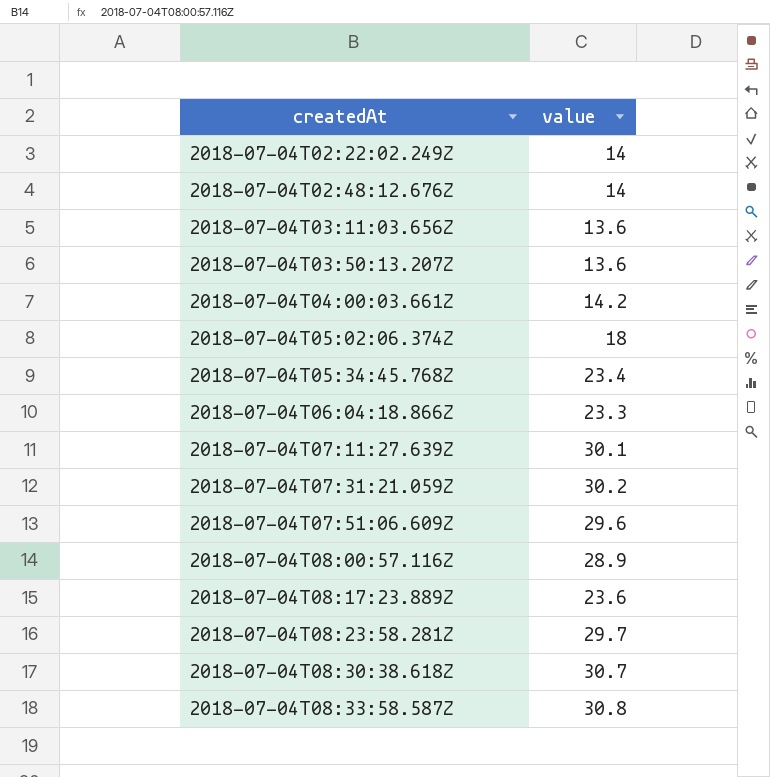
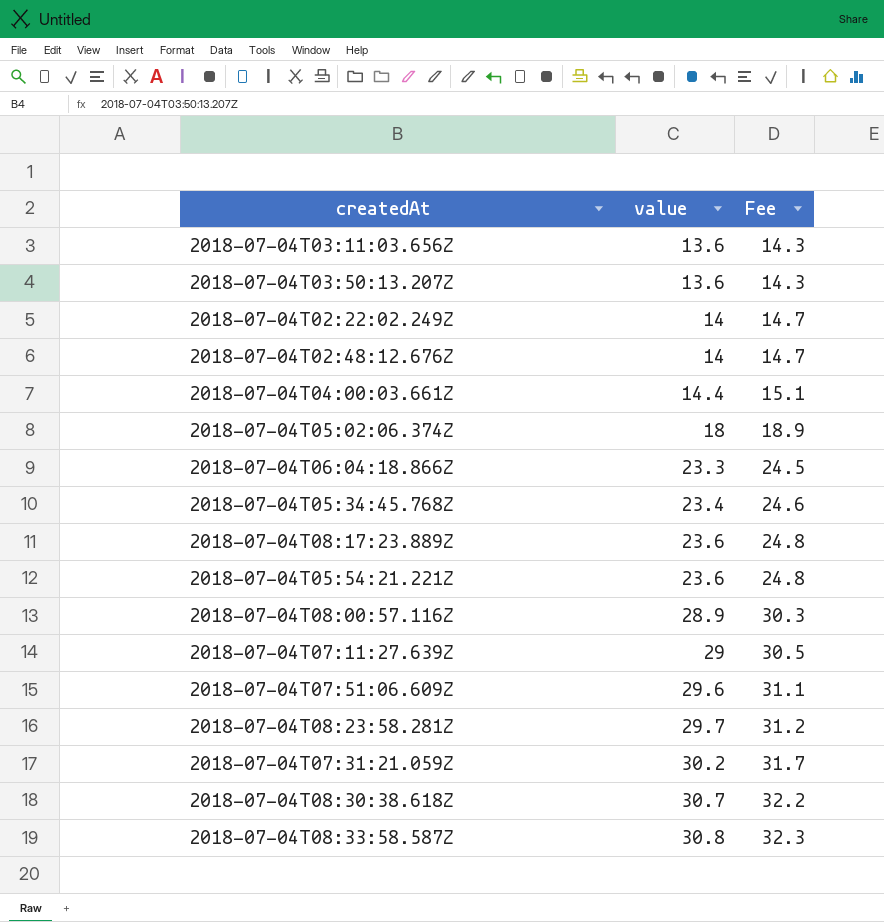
row order: createdAt ascending -> value ascending
column Fee | formula: none -> [value] * 1.05
2018-07-04T04:00:03.661Z | value: 14.2 -> 14.4
row 2018-07-04T05:54:21.221Z: none -> 23.6 | 24.8
2018-07-04T07:11:27.639Z | value: 30.1 -> 29

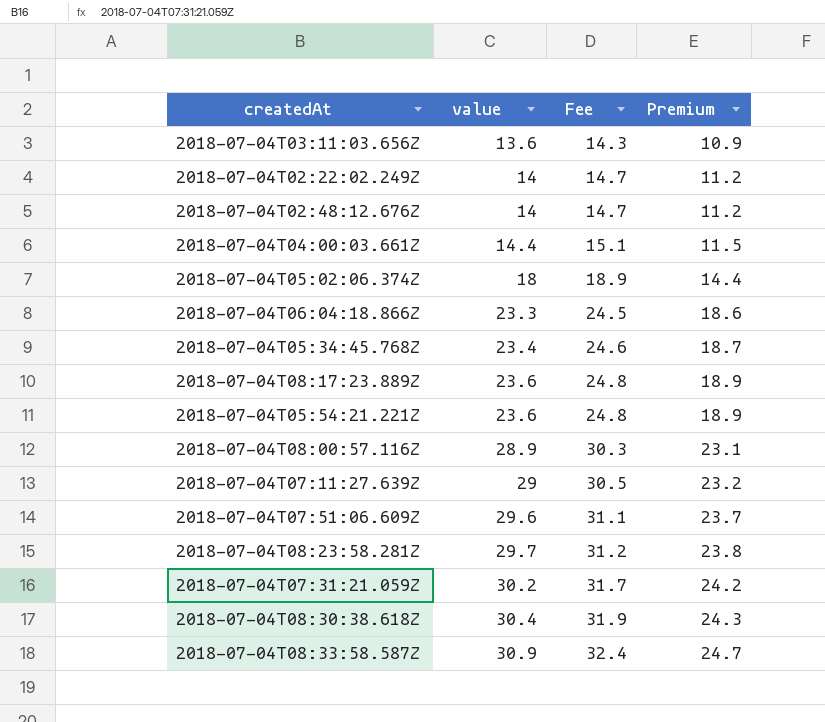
column Premium | formula: none -> [value] * 0.8
row 2018-07-04T03:50:13.207Z: 13.6 | 14.3 -> none
2018-07-04T08:30:38.618Z | value: 30.7 -> 30.4
2018-07-04T08:30:38.618Z | Fee: 32.2 -> 31.9
2018-07-04T08:33:58.587Z | value: 30.8 -> 30.9
2018-07-04T08:33:58.587Z | Fee: 32.3 -> 32.4

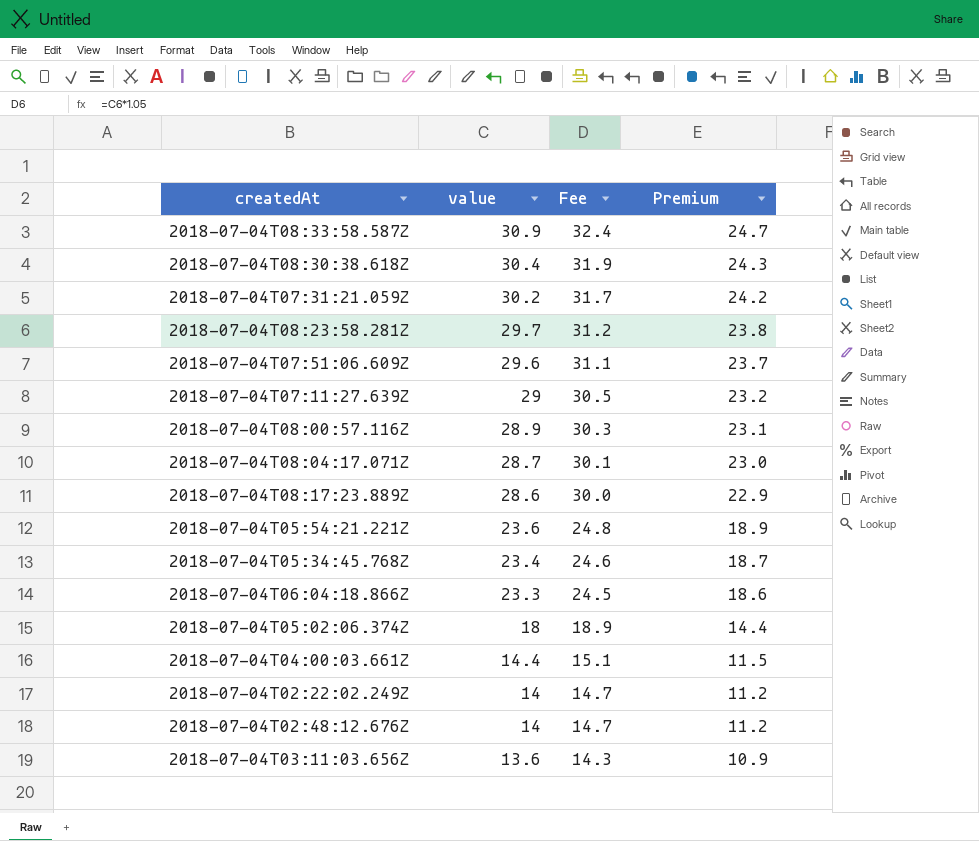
row order: value ascending -> value descending
row 2018-07-04T08:04:17.071Z: none -> 28.7 | 30.1 | 23.0
2018-07-04T08:17:23.889Z | value: 23.6 -> 28.6
2018-07-04T08:17:23.889Z | Fee: 24.8 -> 30.0
2018-07-04T08:17:23.889Z | Premium: 18.9 -> 22.9

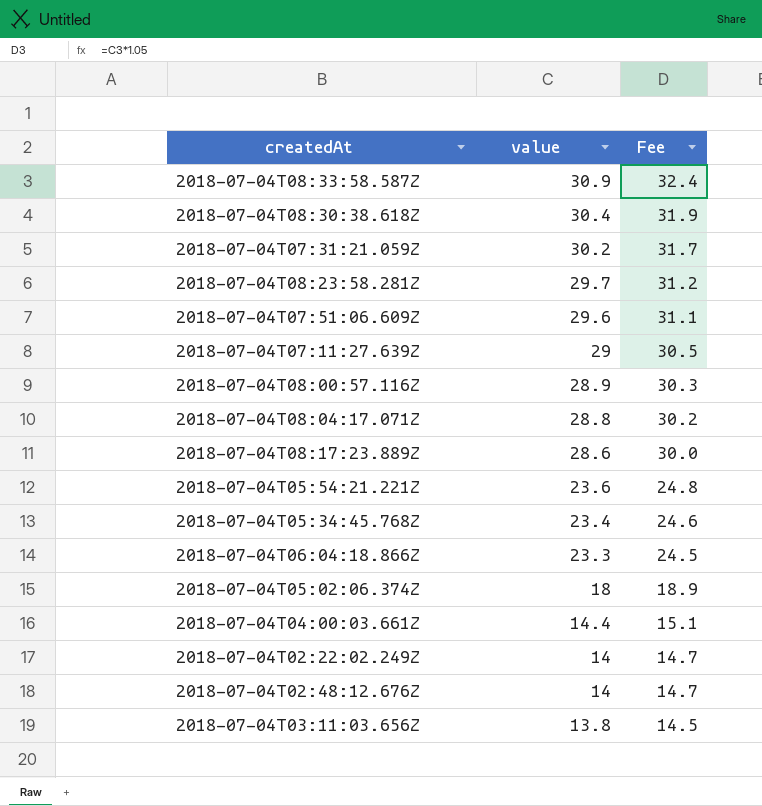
column Premium | formula: [value] * 0.8 -> none
2018-07-04T08:04:17.071Z | value: 28.7 -> 28.8
2018-07-04T08:04:17.071Z | Fee: 30.1 -> 30.2
2018-07-04T03:11:03.656Z | value: 13.6 -> 13.8
2018-07-04T03:11:03.656Z | Fee: 14.3 -> 14.5

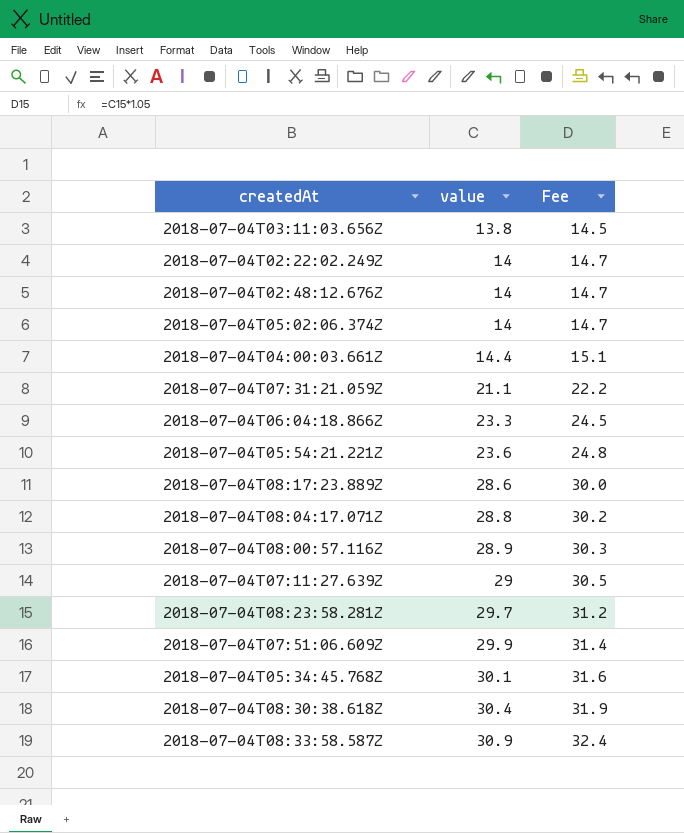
row order: value descending -> value ascending
2018-07-04T05:02:06.374Z | value: 18 -> 14
2018-07-04T05:02:06.374Z | Fee: 18.9 -> 14.7
2018-07-04T07:31:21.059Z | value: 30.2 -> 21.1
2018-07-04T07:31:21.059Z | Fee: 31.7 -> 22.2
2018-07-04T07:51:06.609Z | value: 29.6 -> 29.9
2018-07-04T07:51:06.609Z | Fee: 31.1 -> 31.4
2018-07-04T05:34:45.768Z | value: 23.4 -> 30.1
2018-07-04T05:34:45.768Z | Fee: 24.6 -> 31.6

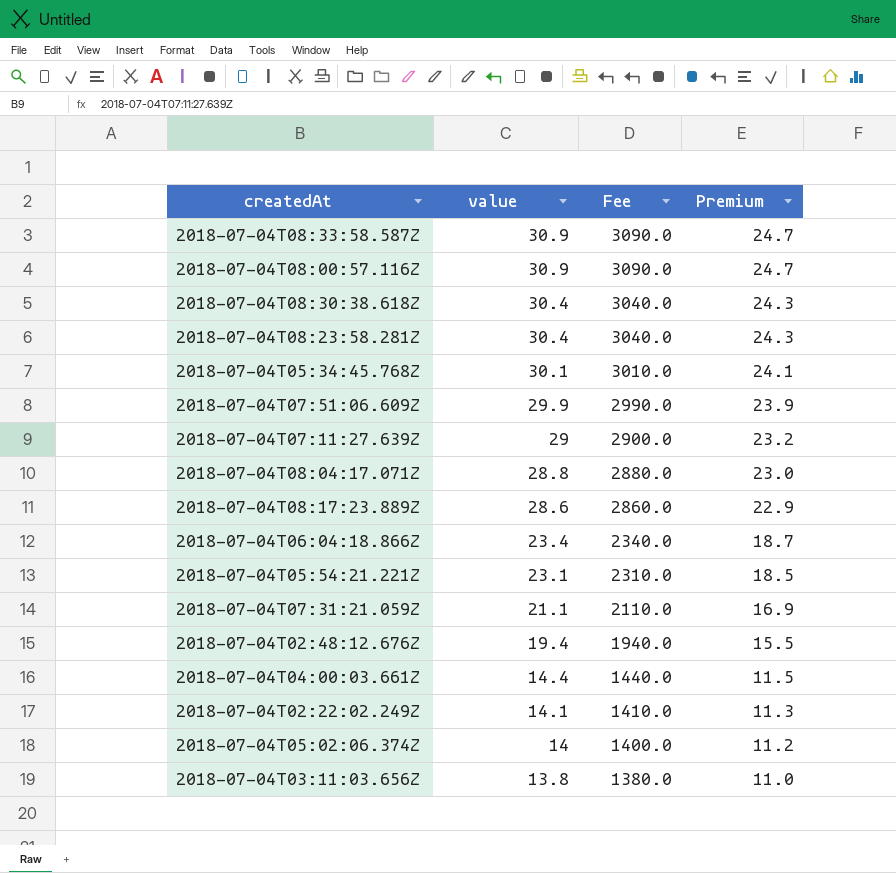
row order: value ascending -> value descending
column Fee | formula: [value] * 1.05 -> [value] * 100
column Premium | formula: none -> [value] * 0.8
2018-07-04T08:00:57.116Z | value: 28.9 -> 30.9
2018-07-04T08:23:58.281Z | value: 29.7 -> 30.4
2018-07-04T06:04:18.866Z | value: 23.3 -> 23.4
2018-07-04T05:54:21.221Z | value: 23.6 -> 23.1
2018-07-04T02:48:12.676Z | value: 14 -> 19.4
2018-07-04T02:22:02.249Z | value: 14 -> 14.1

